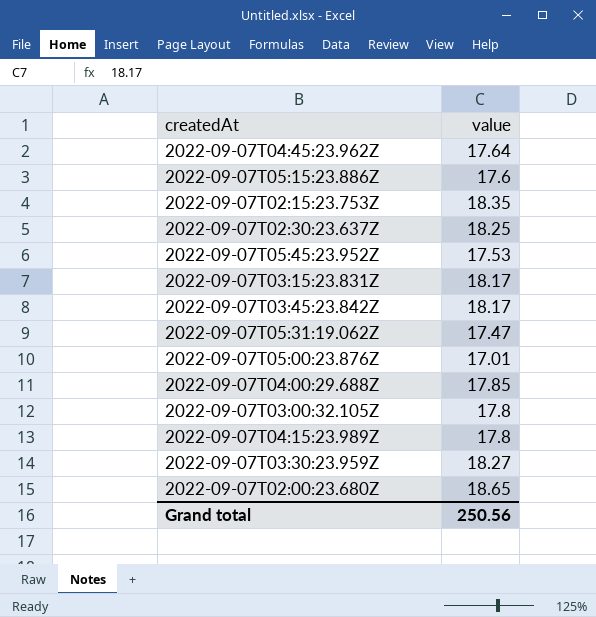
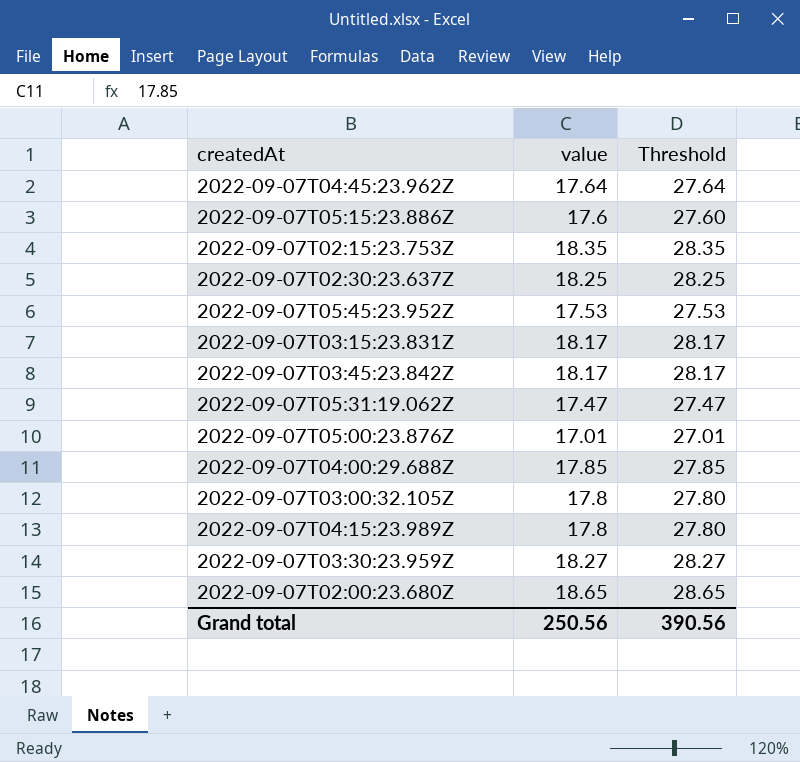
column Threshold | formula: none -> [value] + 10

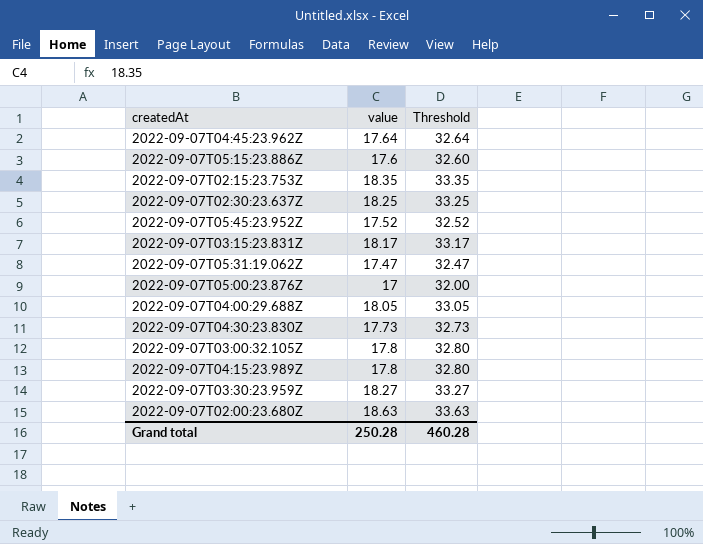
column Threshold | formula: [value] + 10 -> [value] + 15
row 2022-09-07T03:45:23.842Z: 18.17 | 28.17 -> none
2022-09-07T05:45:23.952Z | value: 17.53 -> 17.52
2022-09-07T05:00:23.876Z | value: 17.01 -> 17
2022-09-07T04:00:29.688Z | value: 17.85 -> 18.05
row 2022-09-07T04:30:23.830Z: none -> 17.73 | 32.73
2022-09-07T02:00:23.680Z | value: 18.65 -> 18.63
Grand total | value: 250.56 -> 250.28
Grand total | Threshold: 390.56 -> 460.28

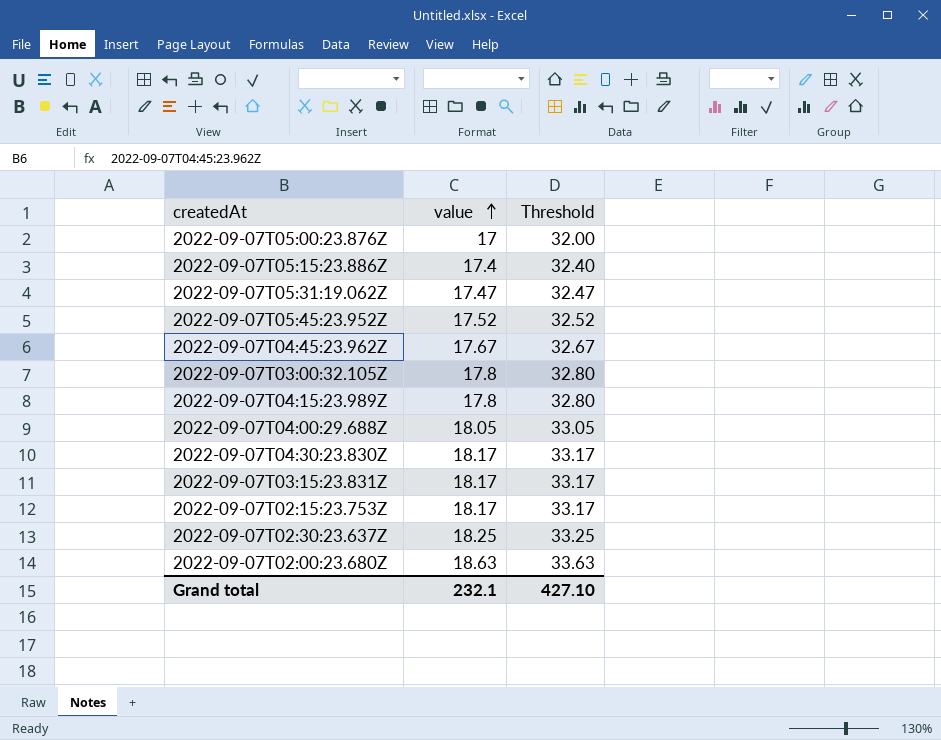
row order: none -> value ascending
row 2022-09-07T03:30:23.959Z: 18.27 | 33.27 -> none
2022-09-07T05:15:23.886Z | value: 17.6 -> 17.4
2022-09-07T05:15:23.886Z | Threshold: 32.60 -> 32.40
2022-09-07T04:45:23.962Z | value: 17.64 -> 17.67
2022-09-07T04:45:23.962Z | Threshold: 32.64 -> 32.67
2022-09-07T04:30:23.830Z | value: 17.73 -> 18.17
2022-09-07T04:30:23.830Z | Threshold: 32.73 -> 33.17
2022-09-07T02:15:23.753Z | value: 18.35 -> 18.17
2022-09-07T02:15:23.753Z | Threshold: 33.35 -> 33.17
Grand total | value: 250.28 -> 232.1
Grand total | Threshold: 460.28 -> 427.10

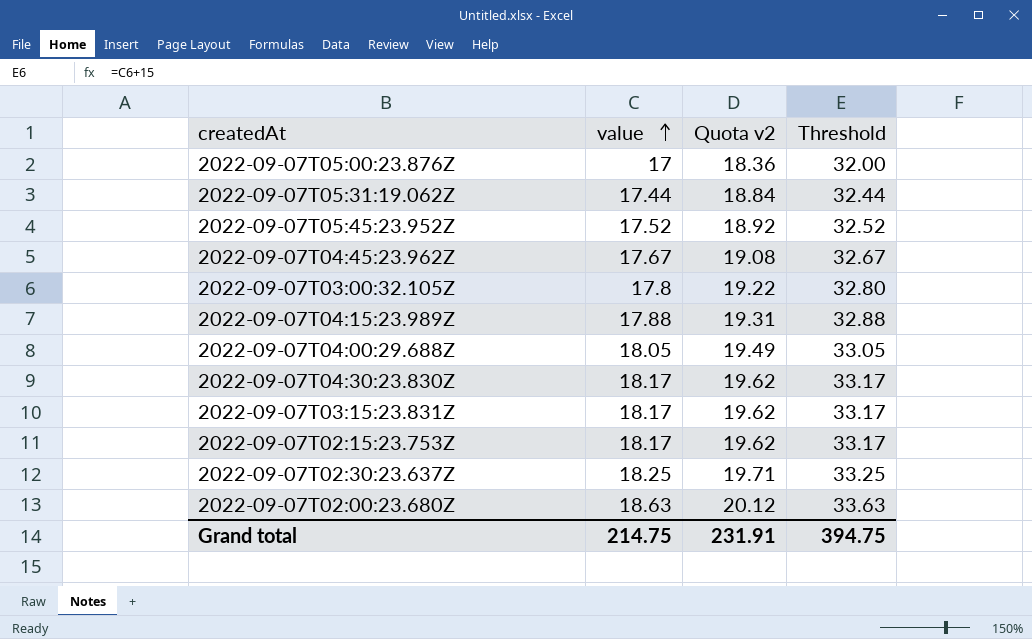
column Quota v2 | formula: none -> [value] * 1.08
row 2022-09-07T05:15:23.886Z: 17.4 | 32.40 -> none
2022-09-07T05:31:19.062Z | value: 17.47 -> 17.44
2022-09-07T05:31:19.062Z | Threshold: 32.47 -> 32.44
2022-09-07T04:15:23.989Z | value: 17.8 -> 17.88
2022-09-07T04:15:23.989Z | Threshold: 32.80 -> 32.88
Grand total | value: 232.1 -> 214.75
Grand total | Threshold: 427.10 -> 394.75

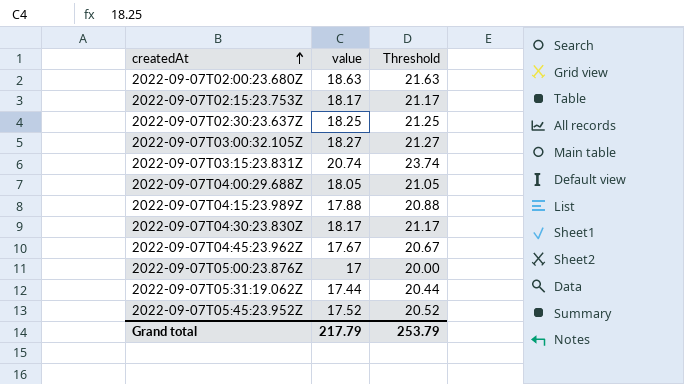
row order: value ascending -> createdAt ascending
column Quota v2 | formula: [value] * 1.08 -> none
column Threshold | formula: [value] + 15 -> [value] + 3
2022-09-07T03:00:32.105Z | value: 17.8 -> 18.27
2022-09-07T03:15:23.831Z | value: 18.17 -> 20.74
Grand total | value: 214.75 -> 217.79
Grand total | Threshold: 394.75 -> 253.79

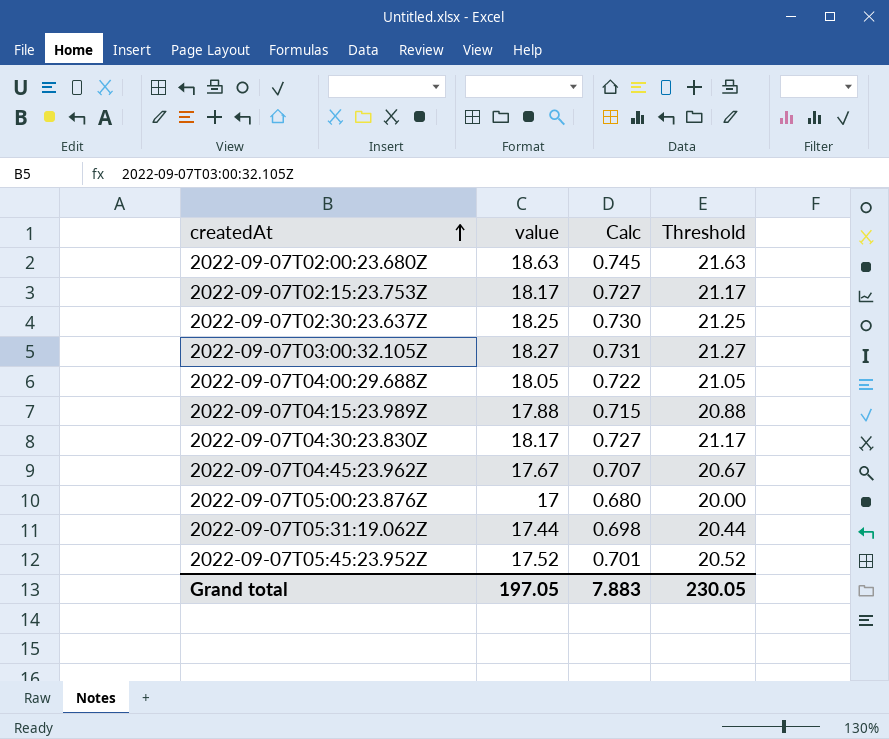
column Calc | formula: none -> [value] * 0.04
row 2022-09-07T03:15:23.831Z: 20.74 | 23.74 -> none
Grand total | value: 217.79 -> 197.05
Grand total | Threshold: 253.79 -> 230.05

